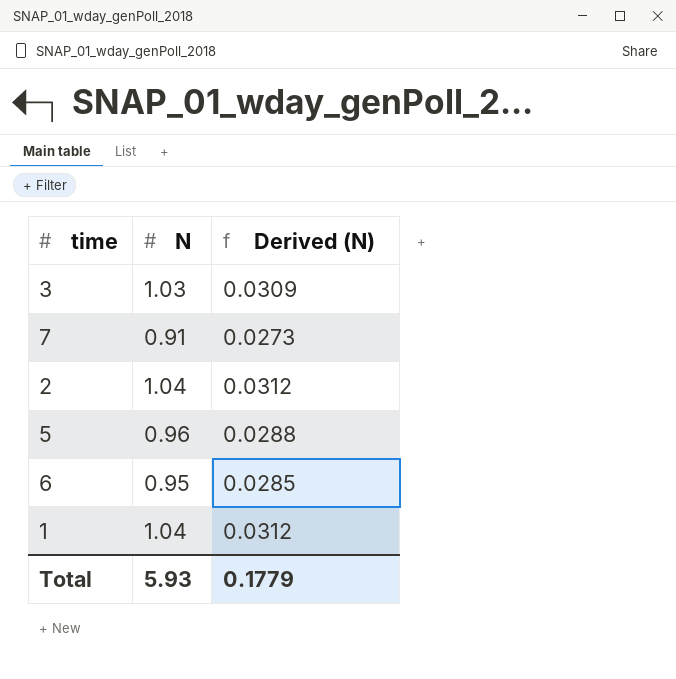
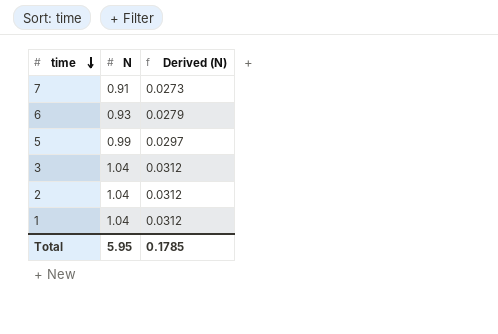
row order: none -> time descending
6 | N: 0.95 -> 0.93
6 | Derived (N): 0.0285 -> 0.0279
5 | N: 0.96 -> 0.99
5 | Derived (N): 0.0288 -> 0.0297
3 | N: 1.03 -> 1.04
3 | Derived (N): 0.0309 -> 0.0312
Total | N: 5.93 -> 5.95
Total | Derived (N): 0.1779 -> 0.1785

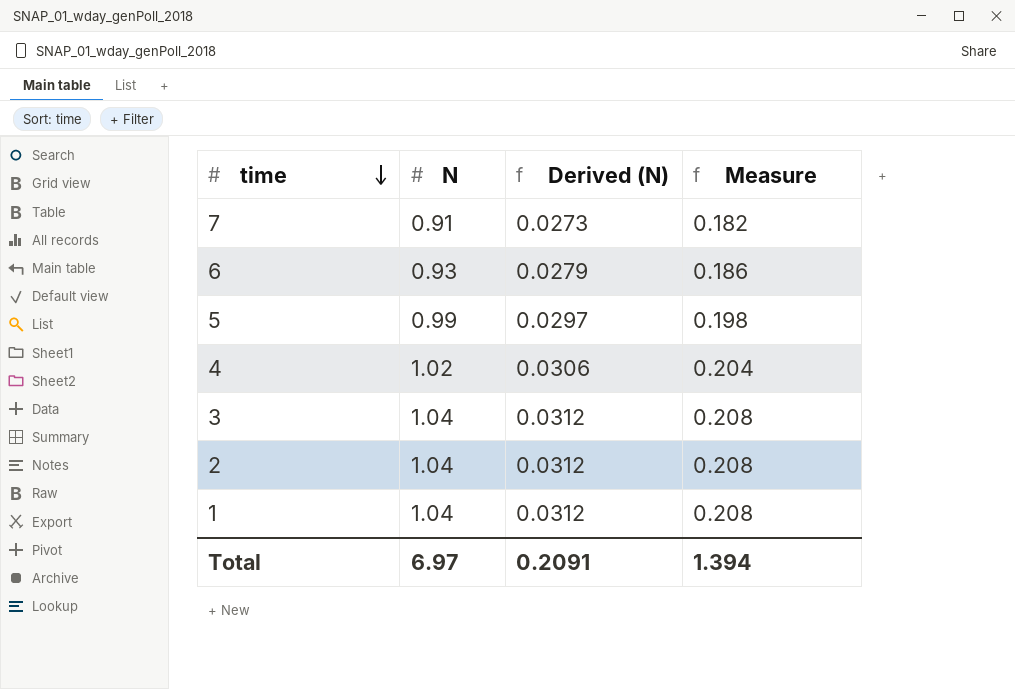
column Measure | formula: none -> [N] * 0.2
row 4: none -> 1.02 | 0.0306 | 0.204
Total | N: 5.95 -> 6.97
Total | Derived (N): 0.1785 -> 0.2091

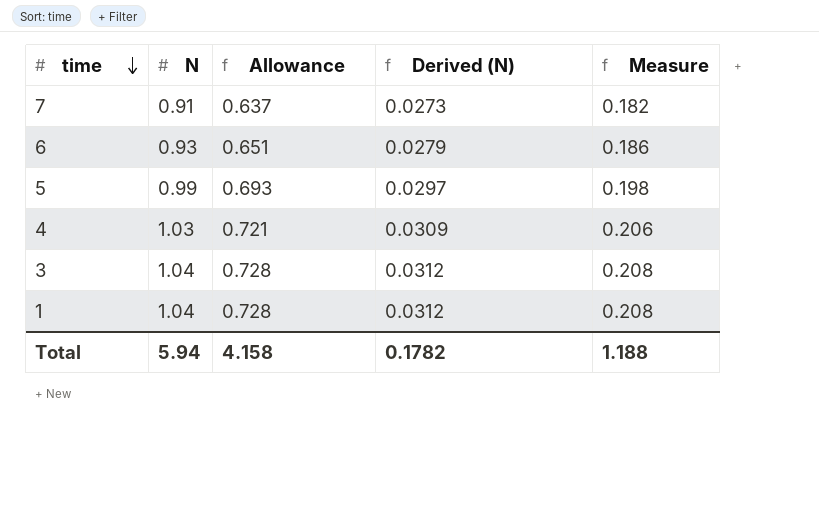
column Allowance | formula: none -> [N] * 0.7
row 2: 1.04 | 0.0312 | 0.208 -> none
4 | N: 1.02 -> 1.03
4 | Derived (N): 0.0306 -> 0.0309
4 | Measure: 0.204 -> 0.206
Total | N: 6.97 -> 5.94
Total | Derived (N): 0.2091 -> 0.1782
Total | Measure: 1.394 -> 1.188

